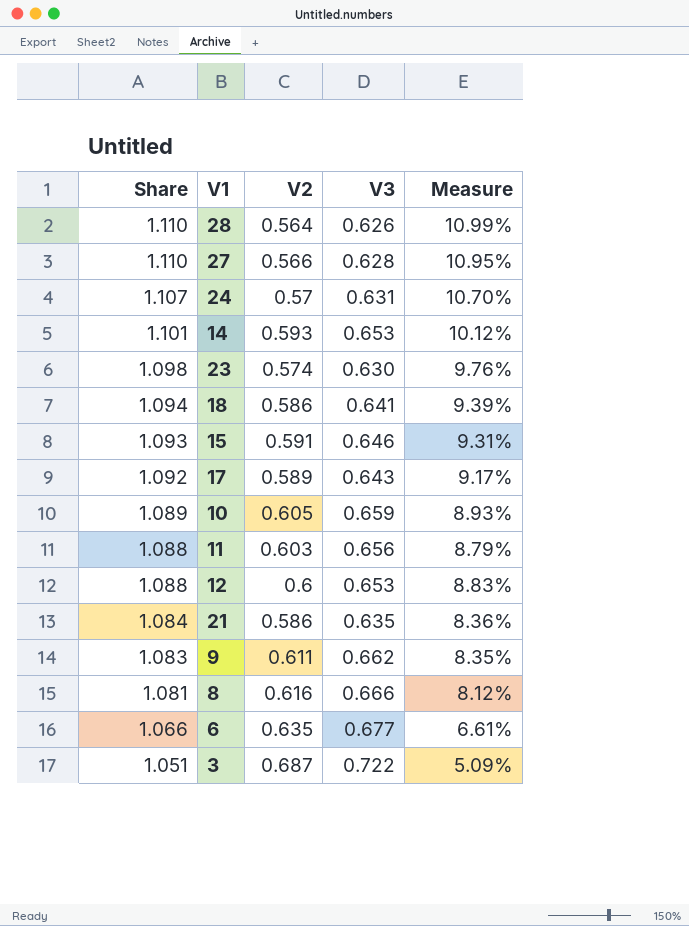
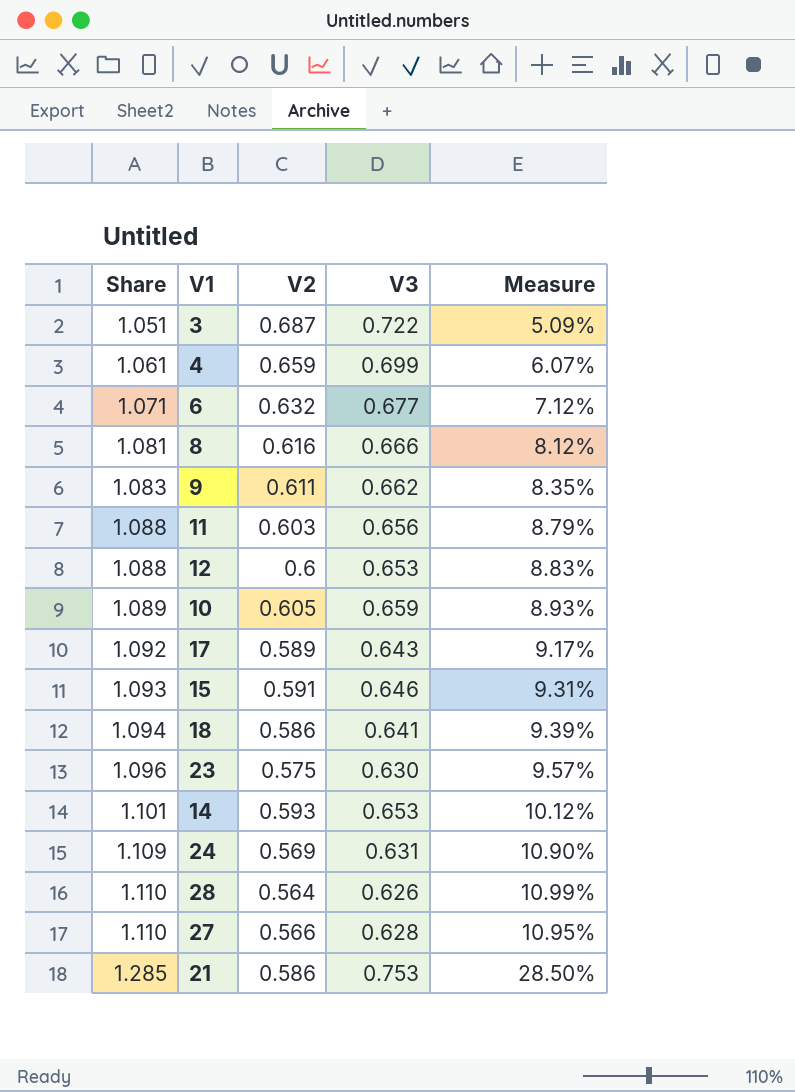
row order: Share descending -> Share ascending
row 4: none -> 1.061 | 0.659 | 0.699 | 6.07%
6 | Share: 1.066 -> 1.071
6 | V2: 0.635 -> 0.632
6 | Measure: 6.61% -> 7.12%
23 | Share: 1.098 -> 1.096
23 | V2: 0.574 -> 0.575
23 | Measure: 9.76% -> 9.57%
24 | Share: 1.107 -> 1.109
24 | V2: 0.57 -> 0.569
24 | Measure: 10.70% -> 10.90%
21 | Share: 1.084 -> 1.285
21 | V3: 0.635 -> 0.753
21 | Measure: 8.36% -> 28.50%

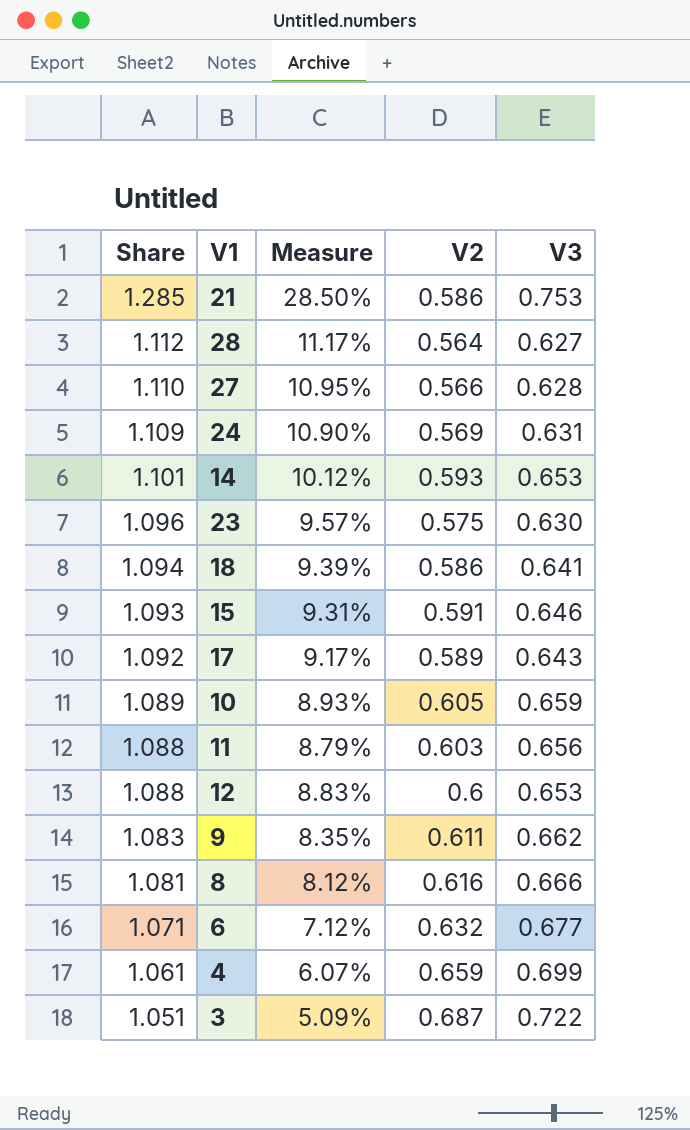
row order: Share ascending -> Share descending
column Measure | position: 5 -> 3
28 | Share: 1.110 -> 1.112
28 | Measure: 10.99% -> 11.17%
28 | V3: 0.626 -> 0.627

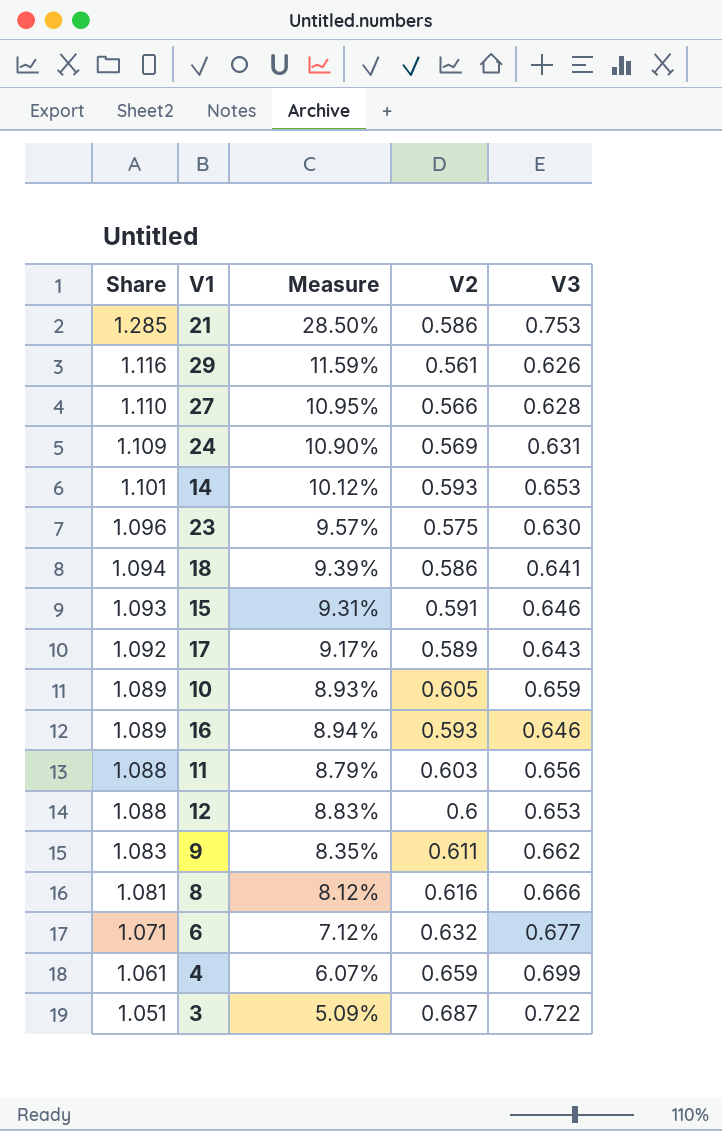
row 28: 1.112 | 11.17% | 0.564 | 0.627 -> none
row 29: none -> 1.116 | 11.59% | 0.561 | 0.626
row 16: none -> 1.089 | 8.94% | 0.593 | 0.646

